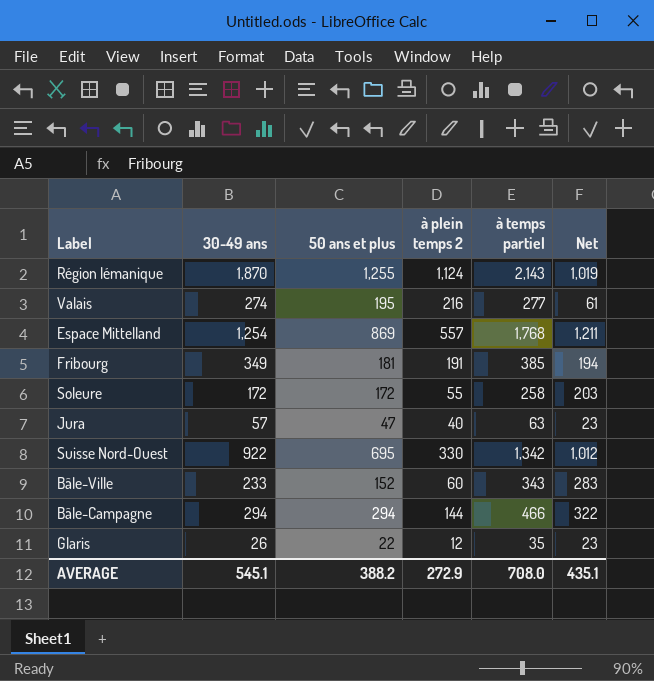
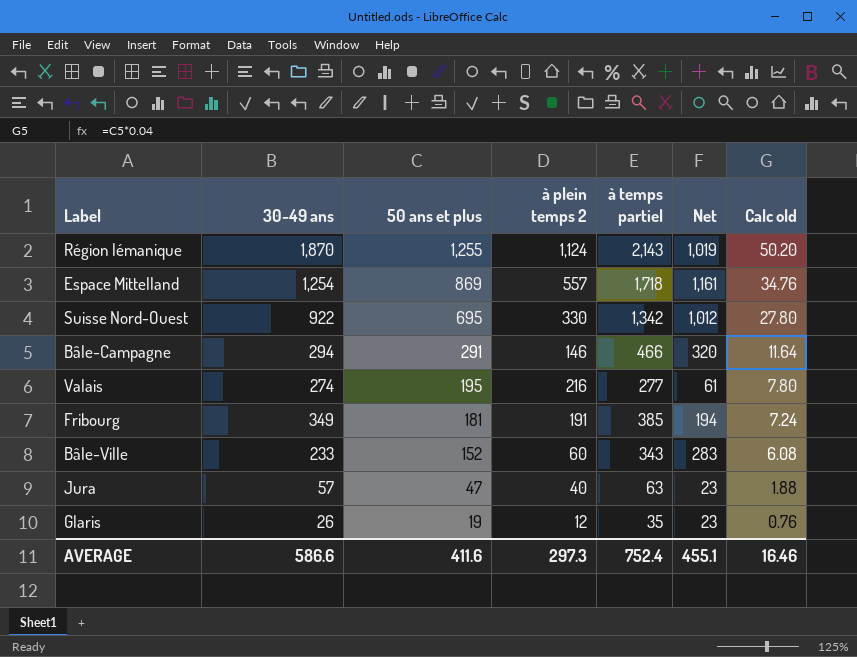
row order: none -> 50 ans et plus descending
column Calc old | formula: none -> [50 ans et plus] * 0.04
row Soleure: 172 | 172 | 55 | 258 | 203 -> none
Espace Mittelland | à temps partiel: 1,768 -> 1,718
Espace Mittelland | Net: 1,211 -> 1,161
Bâle-Campagne | 50 ans et plus: 294 -> 291
Bâle-Campagne | à plein temps 2: 144 -> 146
Bâle-Campagne | Net: 322 -> 320
Glaris | 50 ans et plus: 22 -> 19
AVERAGE | 30-49 ans: 545.1 -> 586.6
AVERAGE | 50 ans et plus: 388.2 -> 411.6
AVERAGE | à plein temps 2: 272.9 -> 297.3
AVERAGE | à temps partiel: 708.0 -> 752.4
AVERAGE | Net: 435.1 -> 455.1

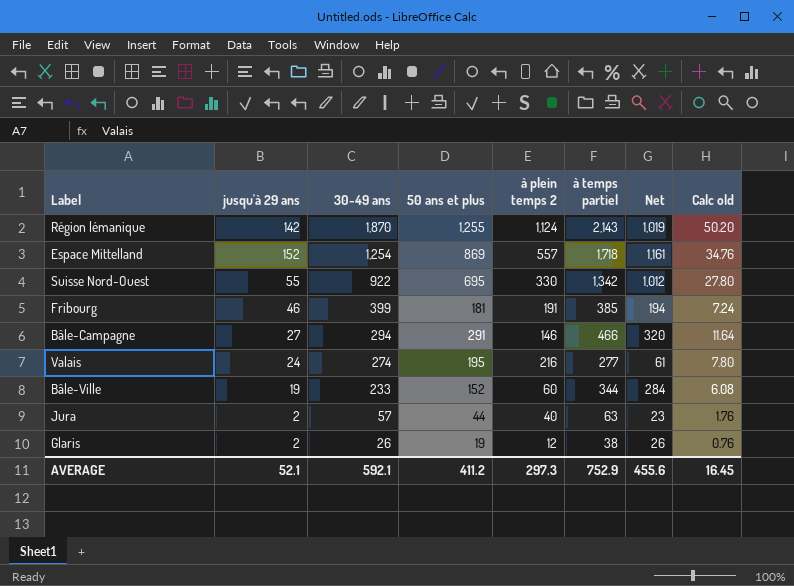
row order: 50 ans et plus descending -> 30-49 ans descending
column jusqu'à 29 ans | position: none -> 2
Fribourg | 30-49 ans: 349 -> 399
Bâle-Ville | à temps partiel: 343 -> 344
Bâle-Ville | Net: 283 -> 284
Jura | 50 ans et plus: 47 -> 44
Jura | Calc old: 1.88 -> 1.76
Glaris | à temps partiel: 35 -> 38
Glaris | Net: 23 -> 26
AVERAGE | 30-49 ans: 586.6 -> 592.1
AVERAGE | 50 ans et plus: 411.6 -> 411.2
AVERAGE | à temps partiel: 752.4 -> 752.9
AVERAGE | Net: 455.1 -> 455.6
AVERAGE | Calc old: 16.46 -> 16.45

